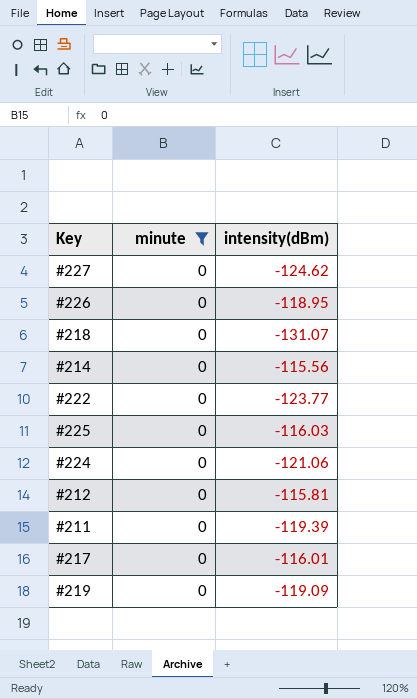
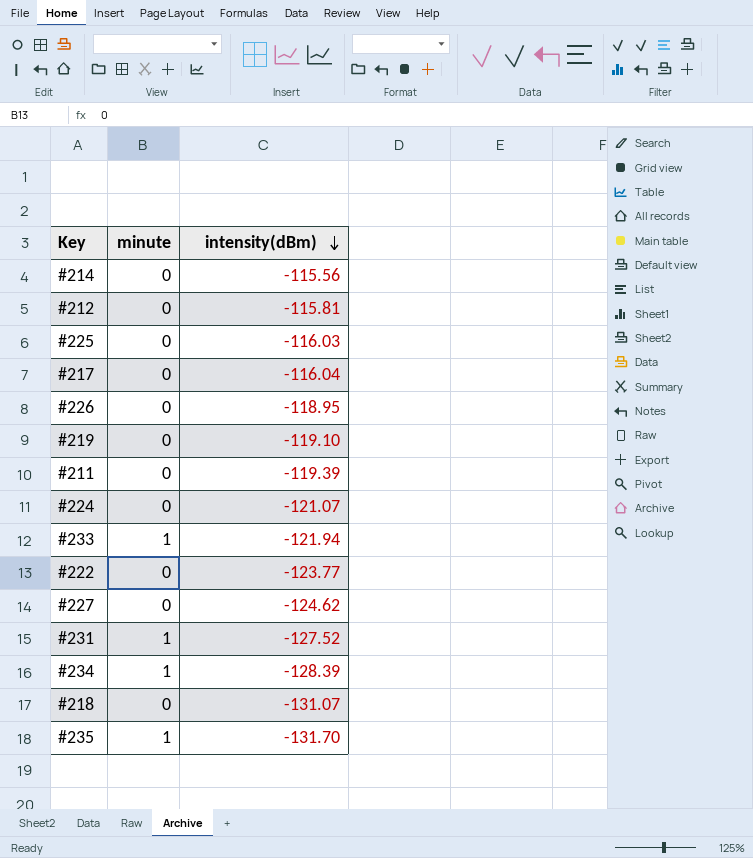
filter: minute = 0 -> none
row order: none -> intensity(dBm) descending
#217 | intensity(dBm): -116.01 -> -116.04
#219 | intensity(dBm): -119.09 -> -119.10
#224 | intensity(dBm): -121.06 -> -121.07

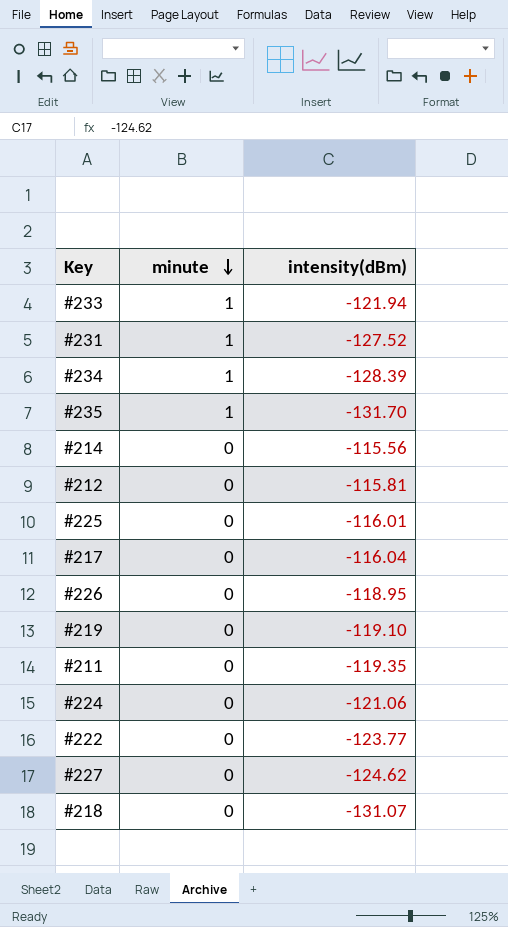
row order: intensity(dBm) descending -> minute descending
#225 | intensity(dBm): -116.03 -> -116.01
#211 | intensity(dBm): -119.39 -> -119.35
#224 | intensity(dBm): -121.07 -> -121.06

